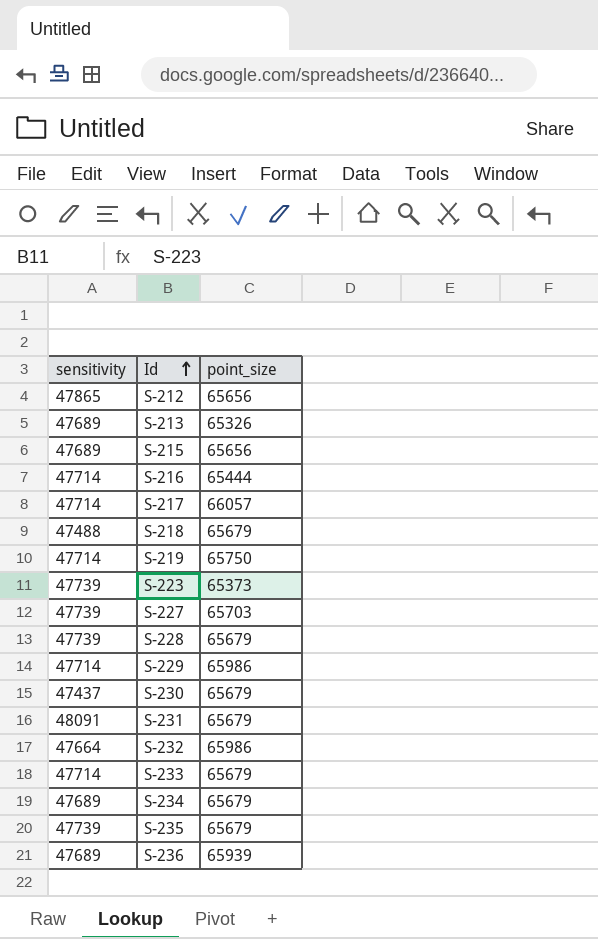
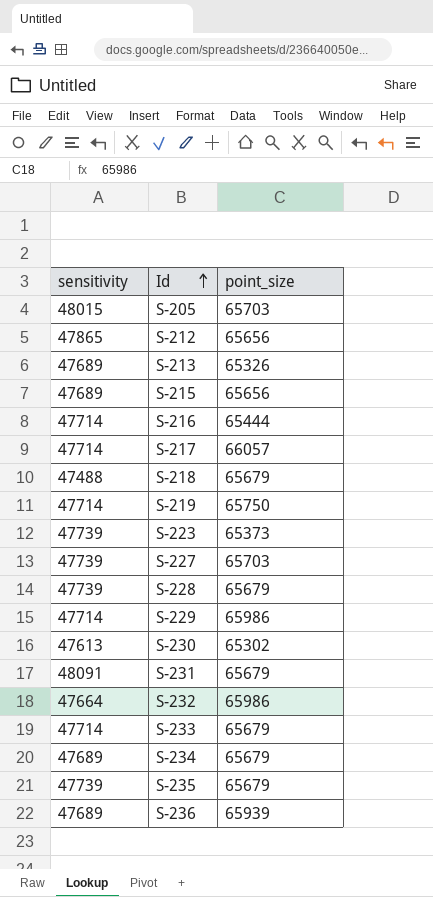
row S-205: none -> 48015 | 65703
S-230 | sensitivity: 47437 -> 47613
S-230 | point_size: 65679 -> 65302

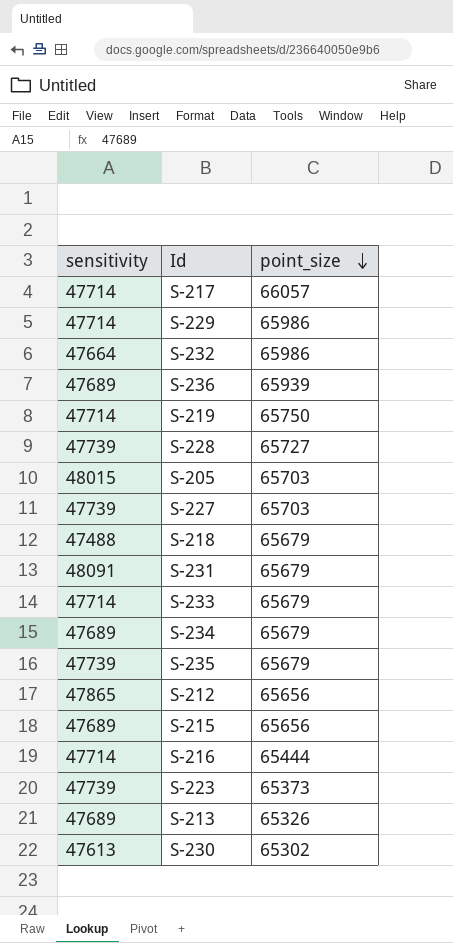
row order: Id ascending -> point_size descending
S-228 | point_size: 65679 -> 65727

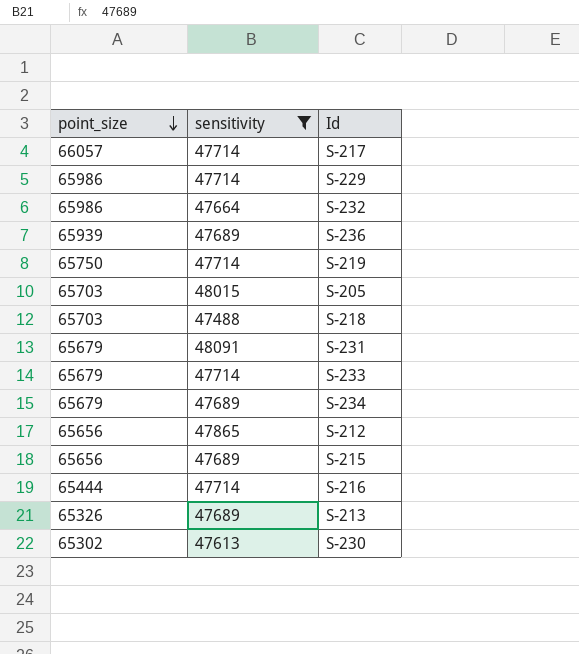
filter: none -> sensitivity != 47739
column point_size | position: 3 -> 1
S-218 | point_size: 65679 -> 65703

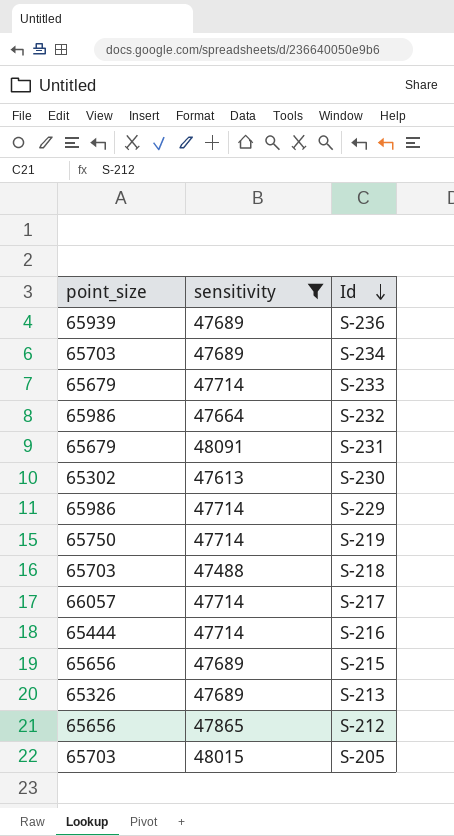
row order: point_size descending -> Id descending
S-234 | point_size: 65679 -> 65703

